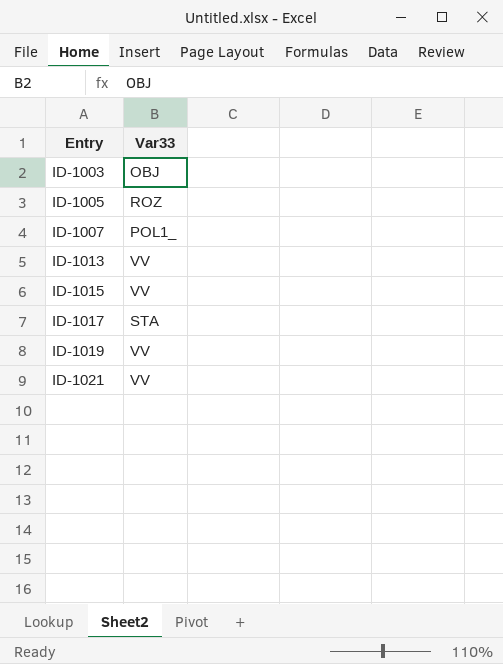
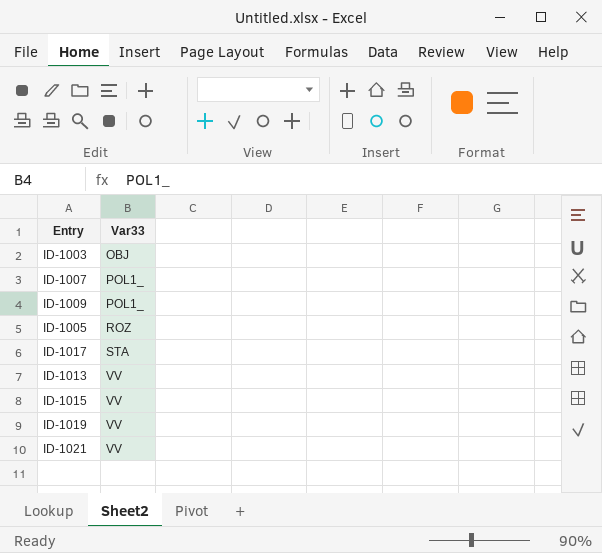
row order: Entry ascending -> Var33 ascending
row ID-1009: none -> POL1_

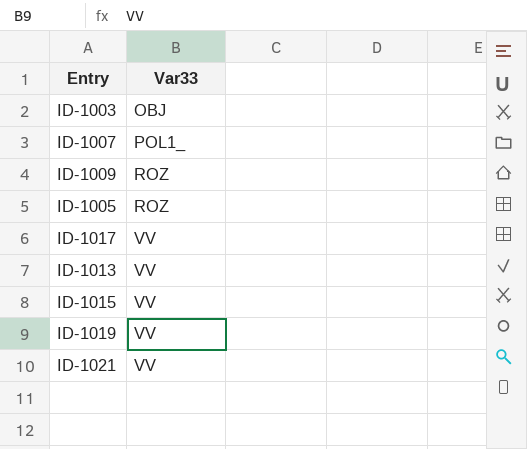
ID-1009 | Var33: POL1_ -> ROZ
ID-1017 | Var33: STA -> VV

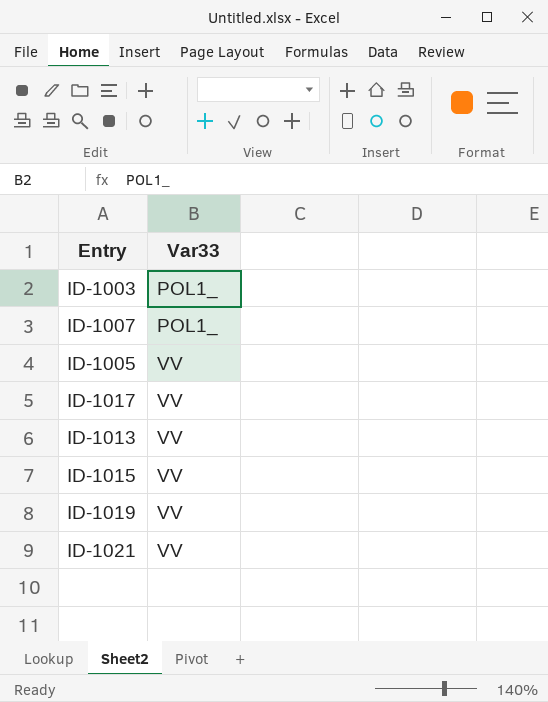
row ID-1009: ROZ -> none
ID-1003 | Var33: OBJ -> POL1_
ID-1005 | Var33: ROZ -> VV

